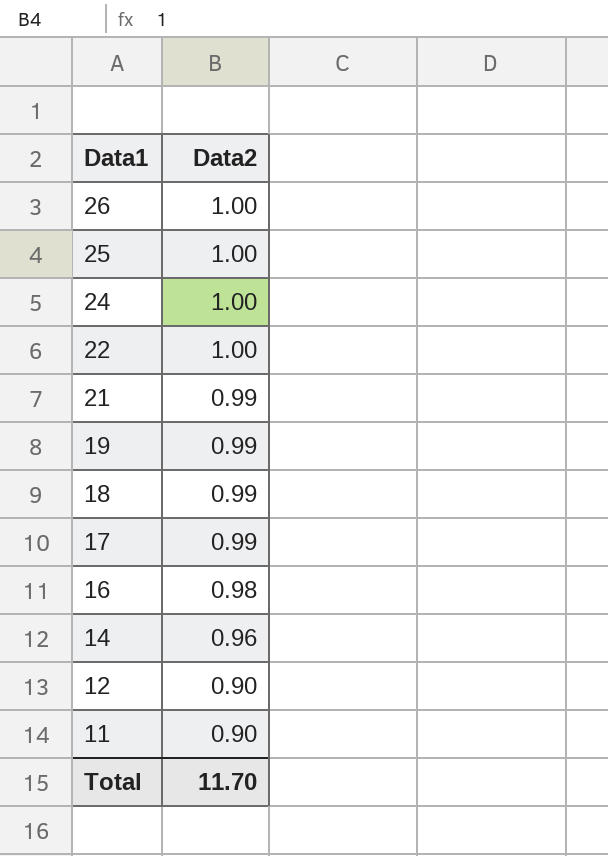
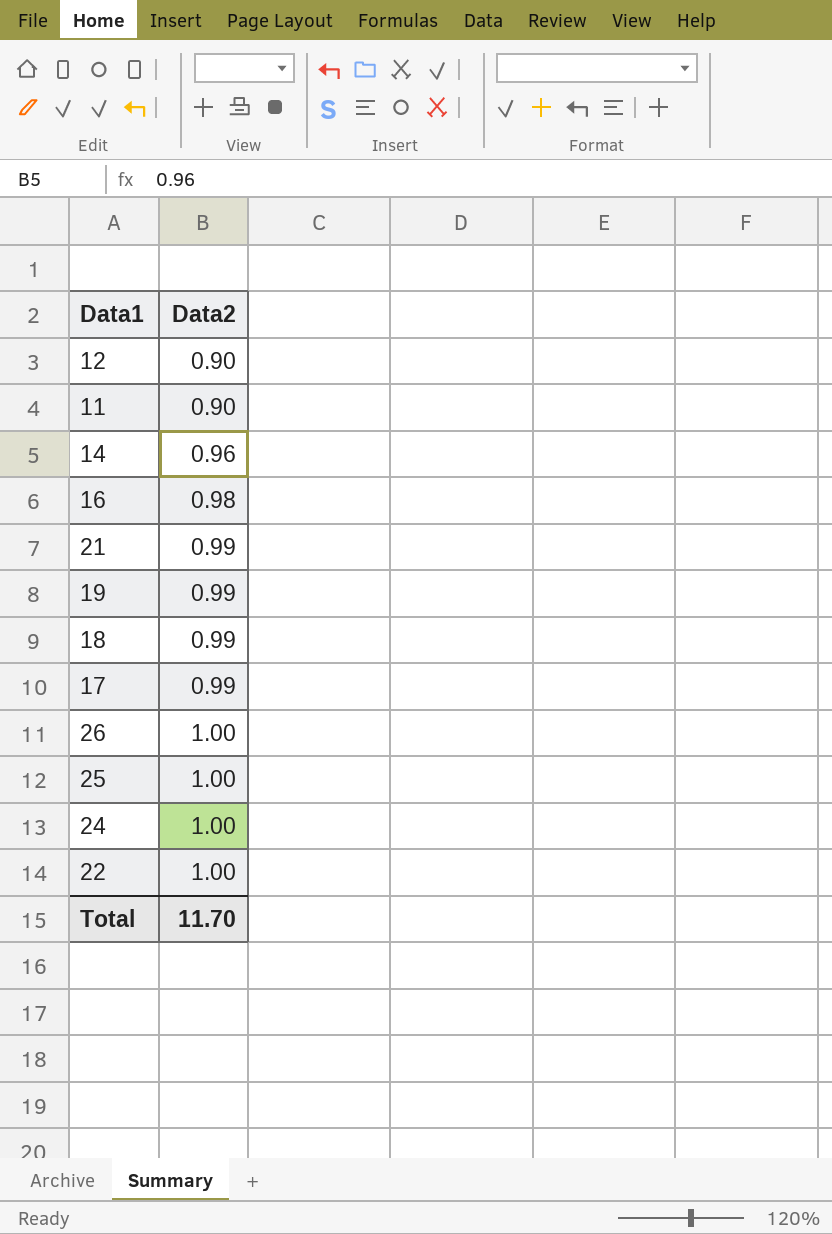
row order: Data1 descending -> Data2 ascending

